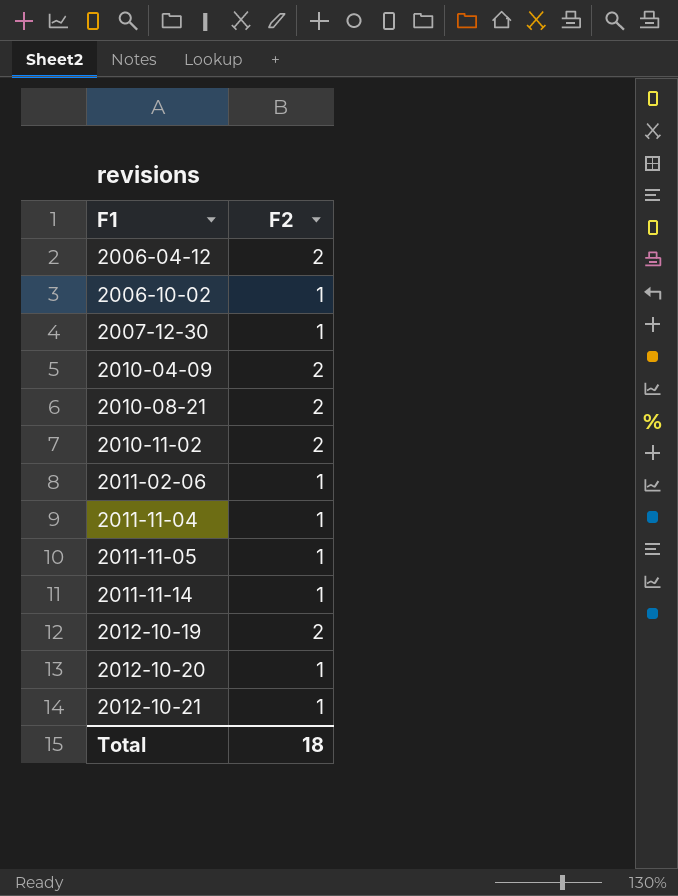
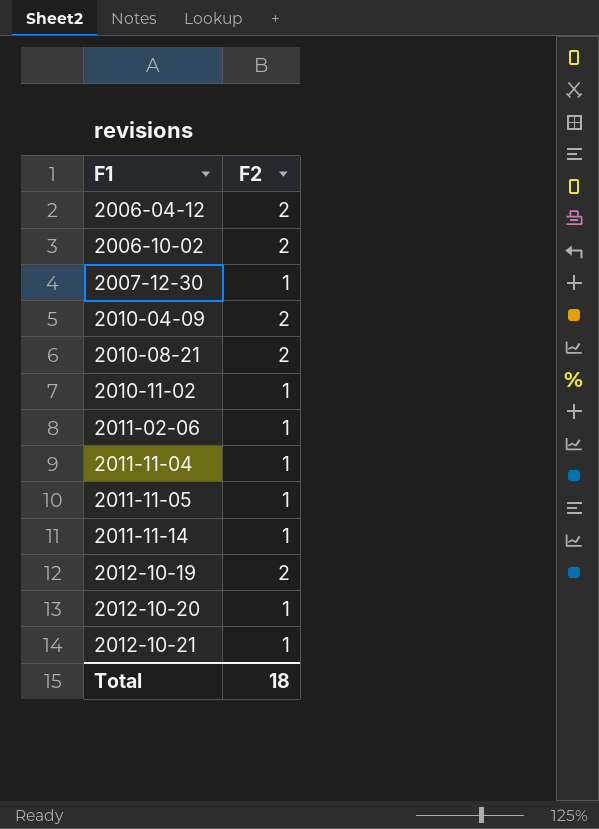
2006-10-02 | F2: 1 -> 2
2010-11-02 | F2: 2 -> 1

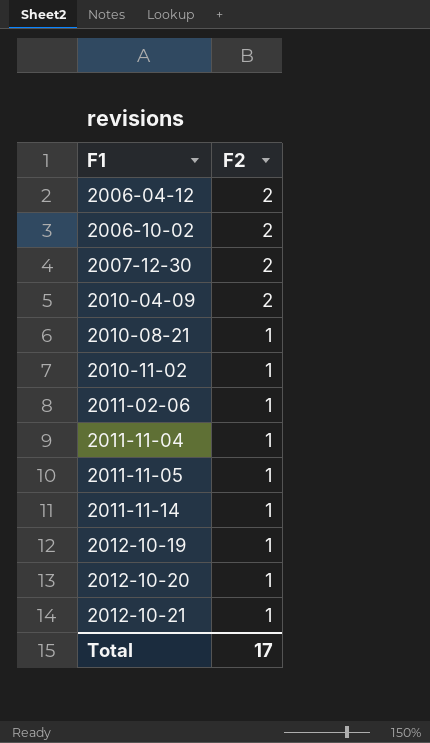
2007-12-30 | F2: 1 -> 2
2010-08-21 | F2: 2 -> 1
2012-10-19 | F2: 2 -> 1
Total | F2: 18 -> 17

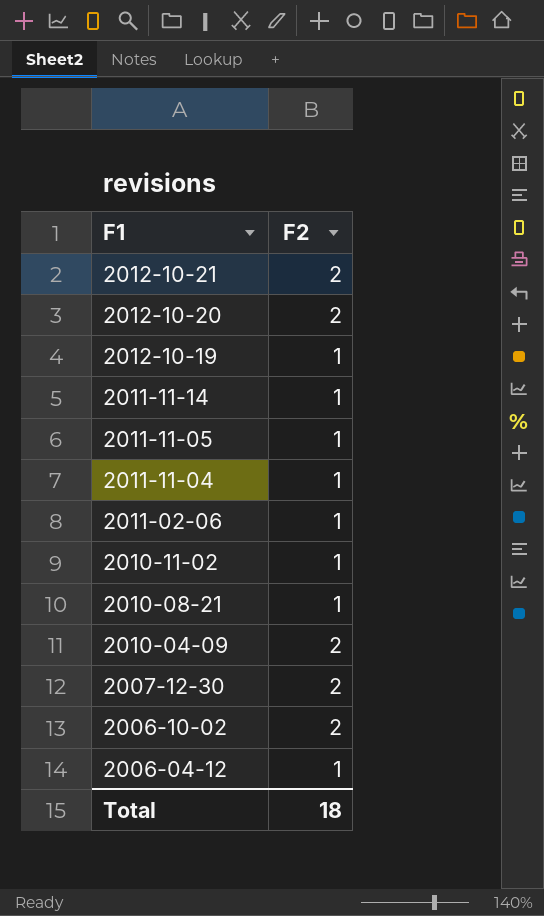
row order: F1 ascending -> F1 descending
2012-10-21 | F2: 1 -> 2
2012-10-20 | F2: 1 -> 2
2006-04-12 | F2: 2 -> 1
Total | F2: 17 -> 18

